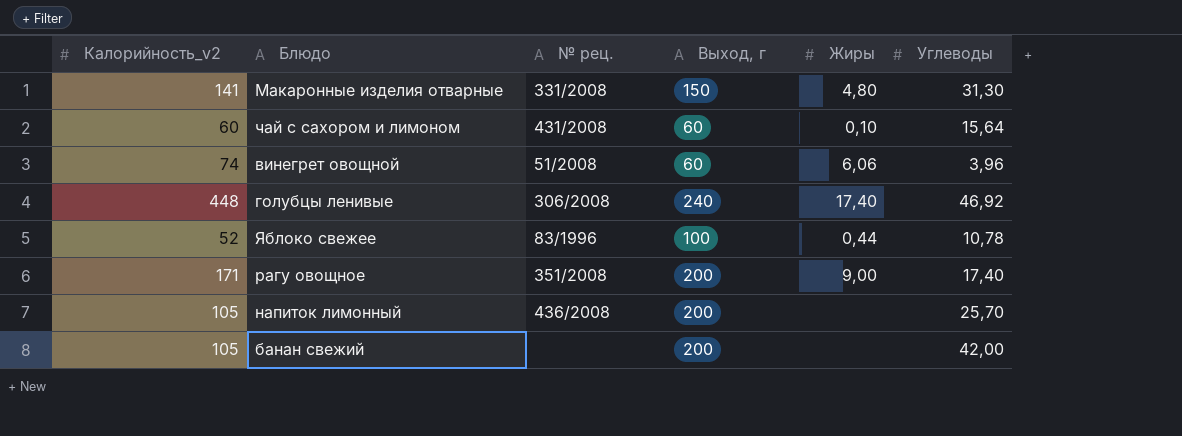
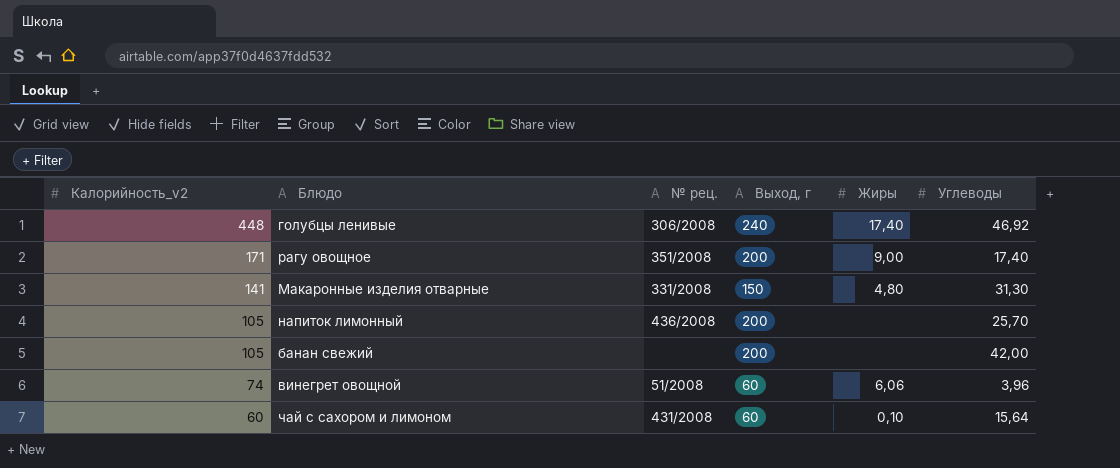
row order: none -> Калорийность_v2 descending
row Яблоко свежее: 52 | 83/1996 | 100 | 0,44 | 10,78 -> none

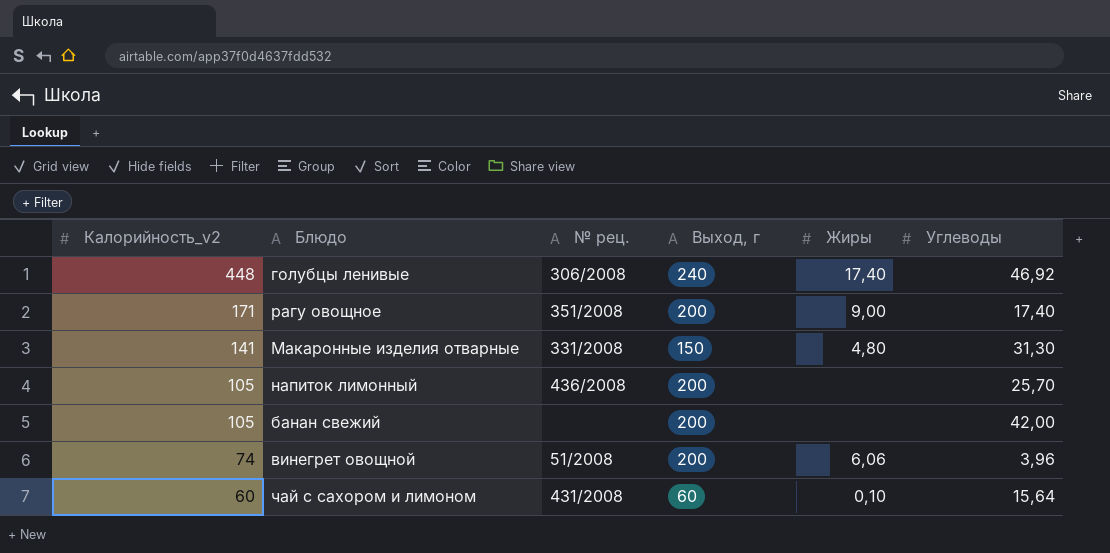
винегрет овощной | Выход, г: 60 -> 200

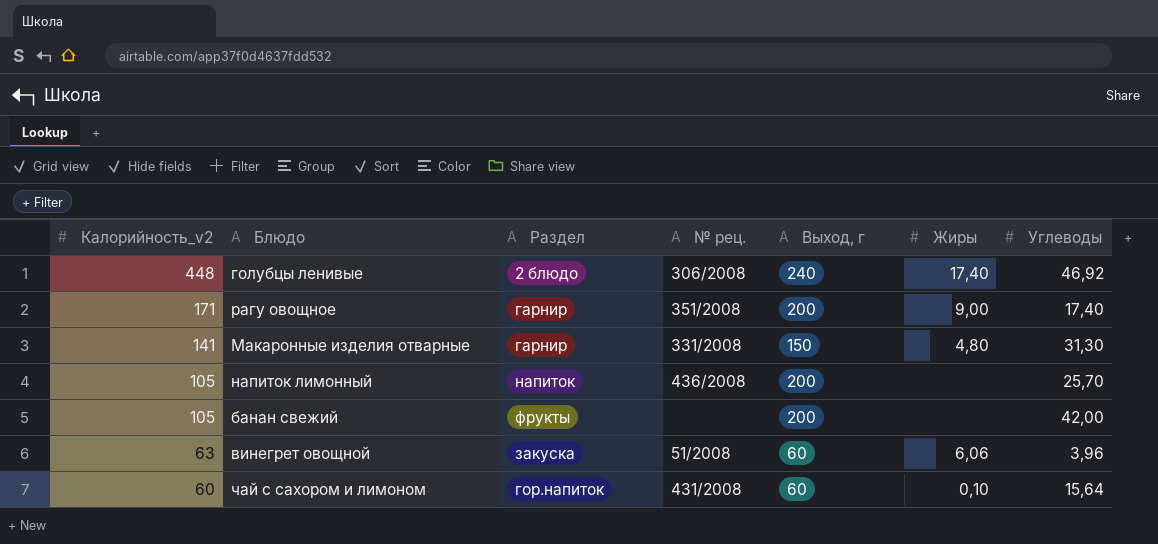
column Раздел | position: none -> 3
винегрет овощной | Калорийность_v2: 74 -> 63
винегрет овощной | Выход, г: 200 -> 60

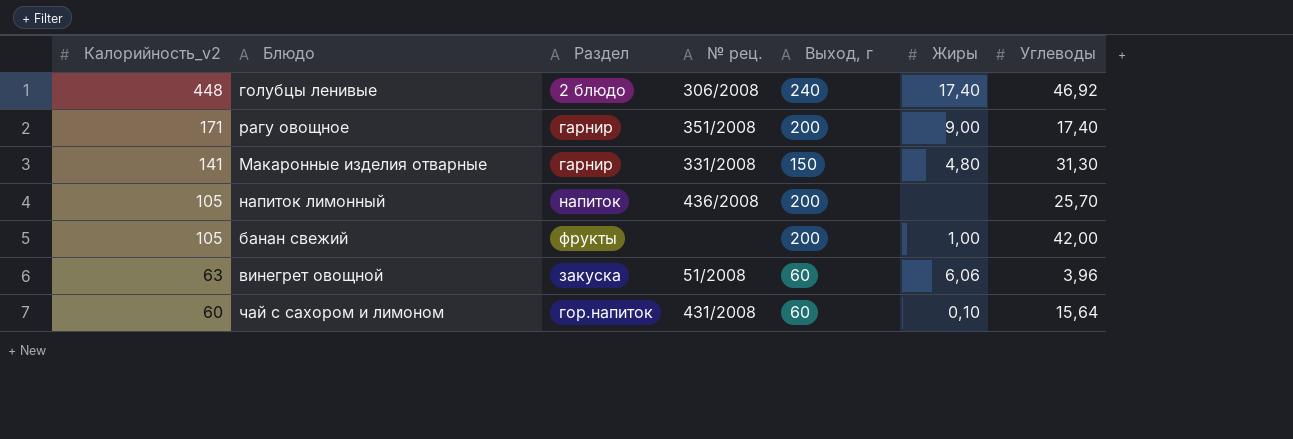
банан свежий | Жиры: none -> 1,00

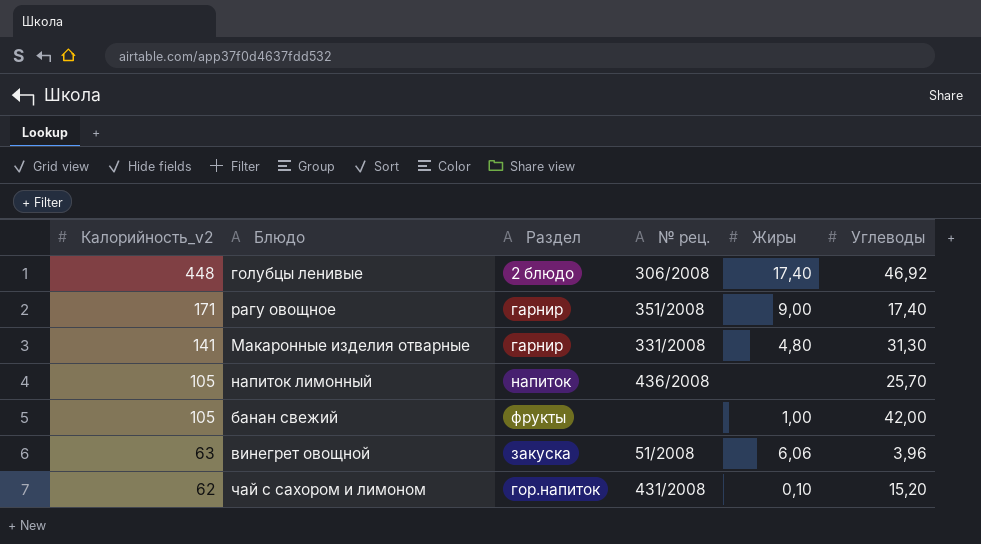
column Выход, г | position: 5 -> none
чай с сахором и лимоном | Калорийность_v2: 60 -> 62
чай с сахором и лимоном | Углеводы: 15,64 -> 15,20

